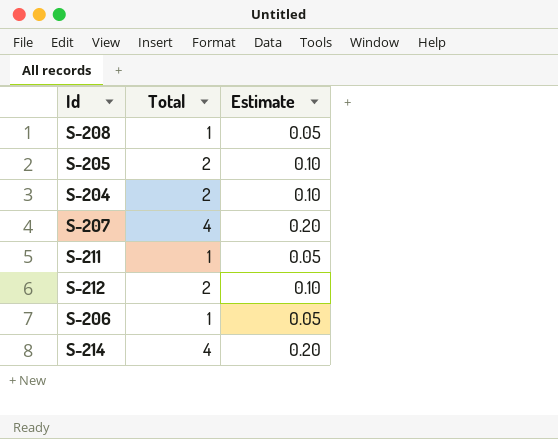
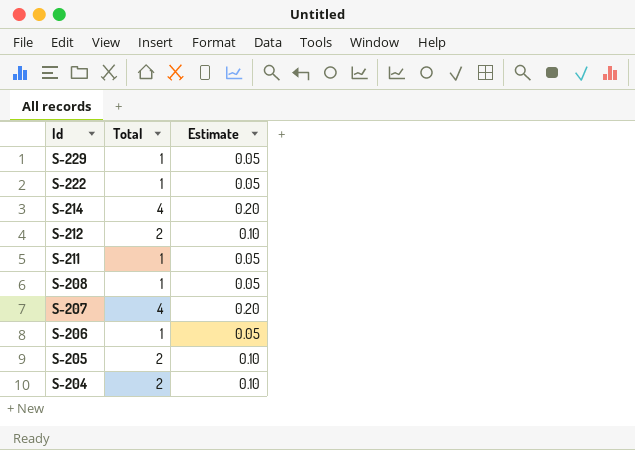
row order: none -> Id descending
row S-229: none -> 1 | 0.05
row S-222: none -> 1 | 0.05

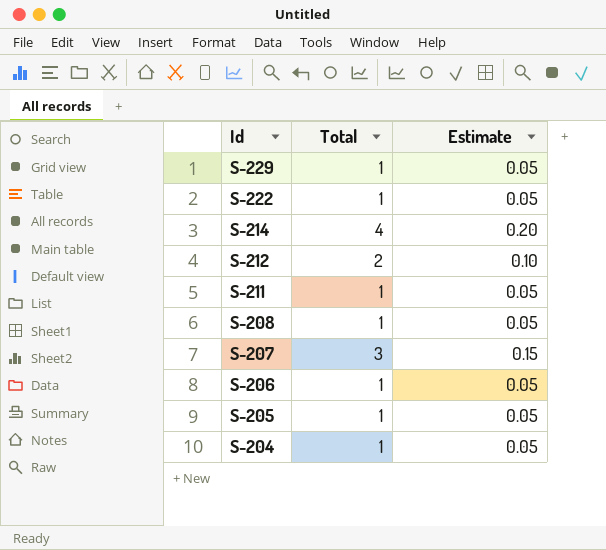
S-207 | Total: 4 -> 3
S-207 | Estimate: 0.20 -> 0.15
S-205 | Total: 2 -> 1
S-205 | Estimate: 0.10 -> 0.05
S-204 | Total: 2 -> 1
S-204 | Estimate: 0.10 -> 0.05

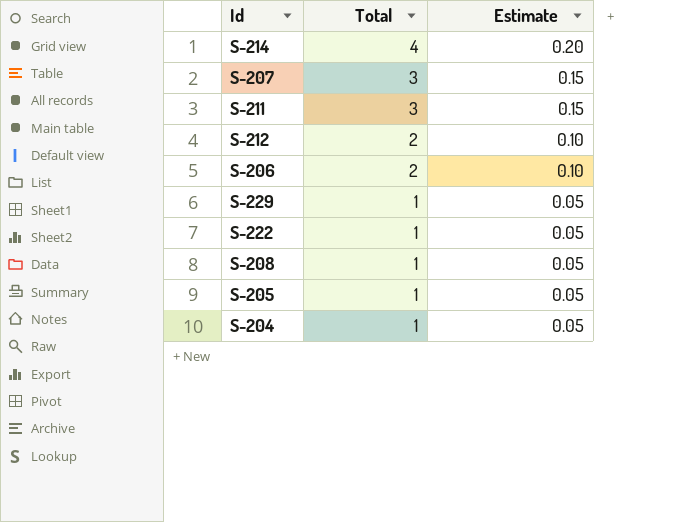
row order: Id descending -> Total descending
S-211 | Total: 1 -> 3
S-211 | Estimate: 0.05 -> 0.15
S-206 | Total: 1 -> 2
S-206 | Estimate: 0.05 -> 0.10

